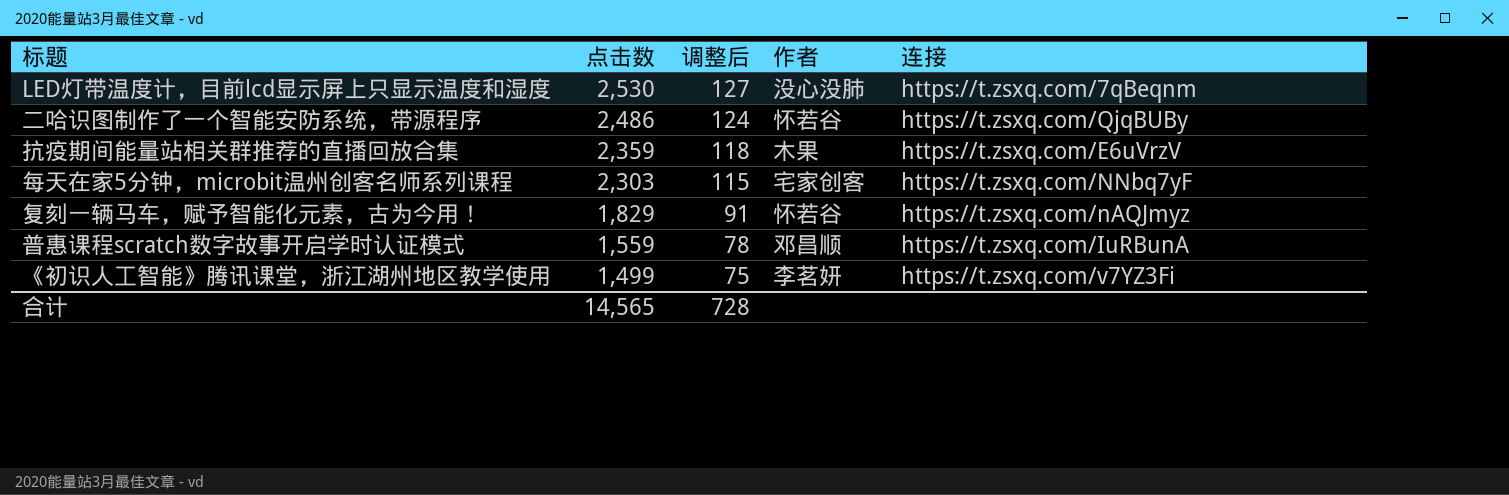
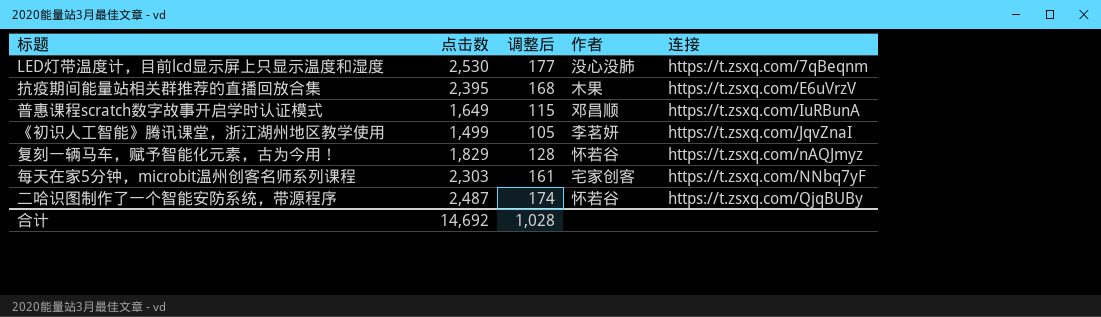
row order: 点击数 descending -> 连接 ascending
column 调整后 | formula: [点击数] * 0.05 -> [点击数] * 0.07
抗疫期间能量站相关群推荐的直播回放合集 | 点击数: 2,359 -> 2,395
普惠课程scratch数字故事开启学时认证模式 | 点击数: 1,559 -> 1,649
《初识人工智能》腾讯课堂，浙江湖州地区教学使用 | 连接: https://t.zsxq.com/v7YZ3Fi -> https://t.zsxq.com/JqvZnaI
二哈识图制作了一个智能安防系统，带源程序 | 点击数: 2,486 -> 2,487
合计 | 点击数: 14,565 -> 14,692
合计 | 调整后: 728 -> 1,028

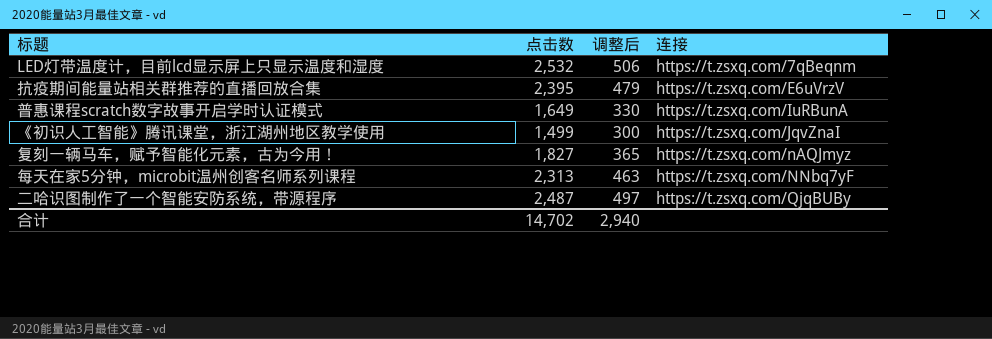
column 作者 | position: 4 -> none
column 调整后 | formula: [点击数] * 0.07 -> [点击数] * 0.2
LED灯带温度计，目前lcd显示屏上只显示温度和湿度 | 点击数: 2,530 -> 2,532
复刻一辆马车，赋予智能化元素，古为今用！ | 点击数: 1,829 -> 1,827
每天在家5分钟，microbit温州创客名师系列课程 | 点击数: 2,303 -> 2,313
合计 | 点击数: 14,692 -> 14,702
合计 | 调整后: 1,028 -> 2,940

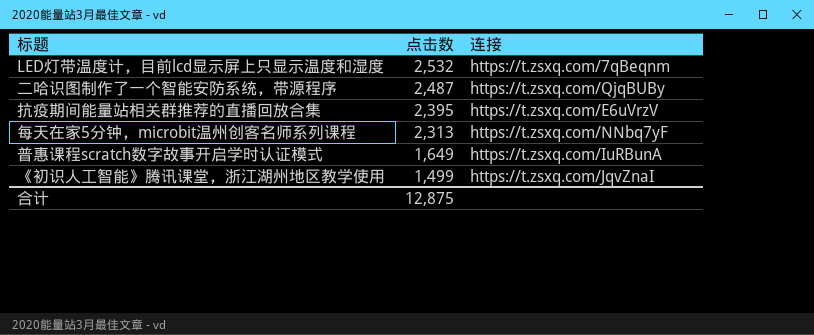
row order: 连接 ascending -> 点击数 descending
column 调整后 | formula: [点击数] * 0.2 -> none
row 复刻一辆马车，赋予智能化元素，古为今用！: 1,827 | 365 | https://t.zsxq.com/nAQJmyz -> none
合计 | 点击数: 14,702 -> 12,875

